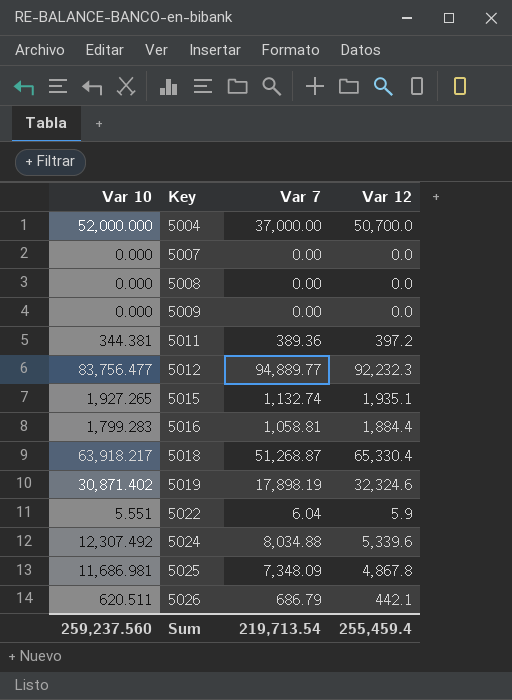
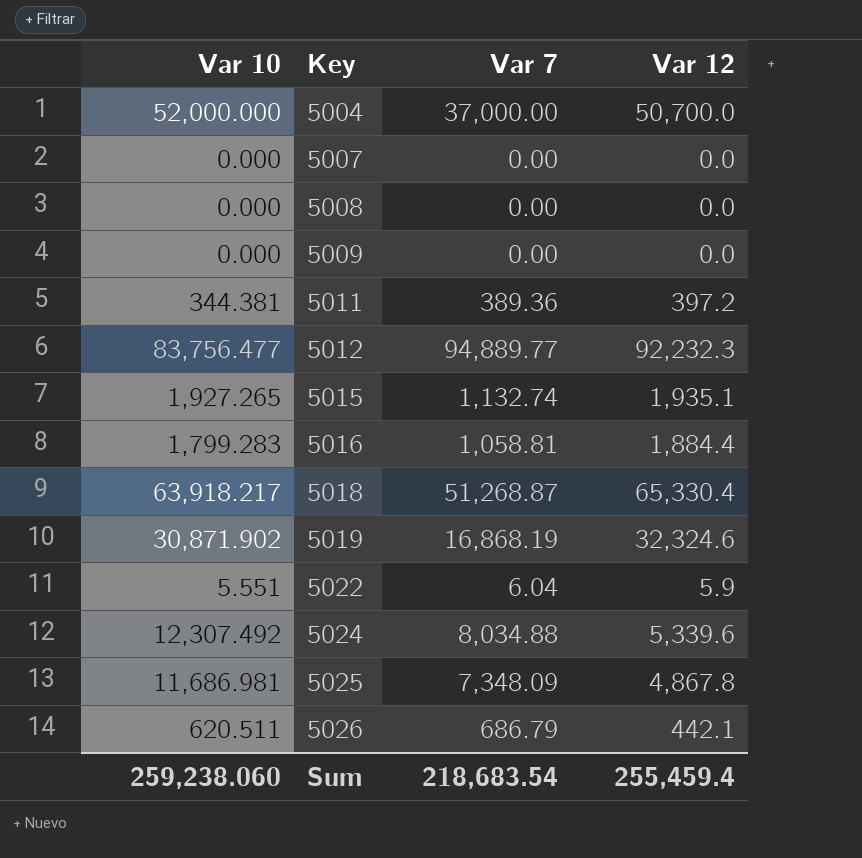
5019 | Var 10: 30,871.402 -> 30,871.902
5019 | Var 7: 17,898.19 -> 16,868.19
Sum | Var 10: 259,237.560 -> 259,238.060
Sum | Var 7: 219,713.54 -> 218,683.54

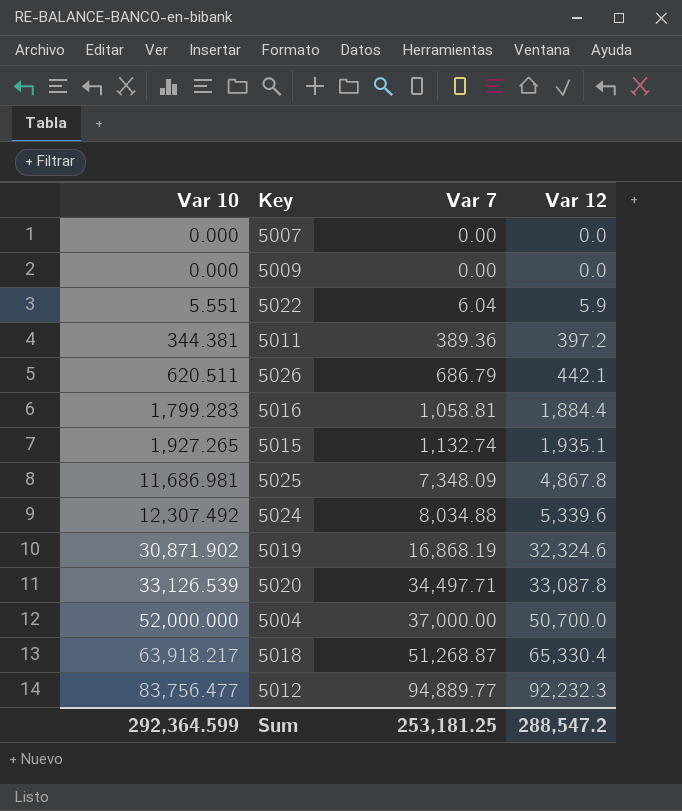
row order: Key ascending -> Var 10 ascending
row 5008: 0.000 | 0.00 | 0.0 -> none
row 5020: none -> 33,126.539 | 34,497.71 | 33,087.8
Sum | Var 10: 259,238.060 -> 292,364.599
Sum | Var 7: 218,683.54 -> 253,181.25
Sum | Var 12: 255,459.4 -> 288,547.2

